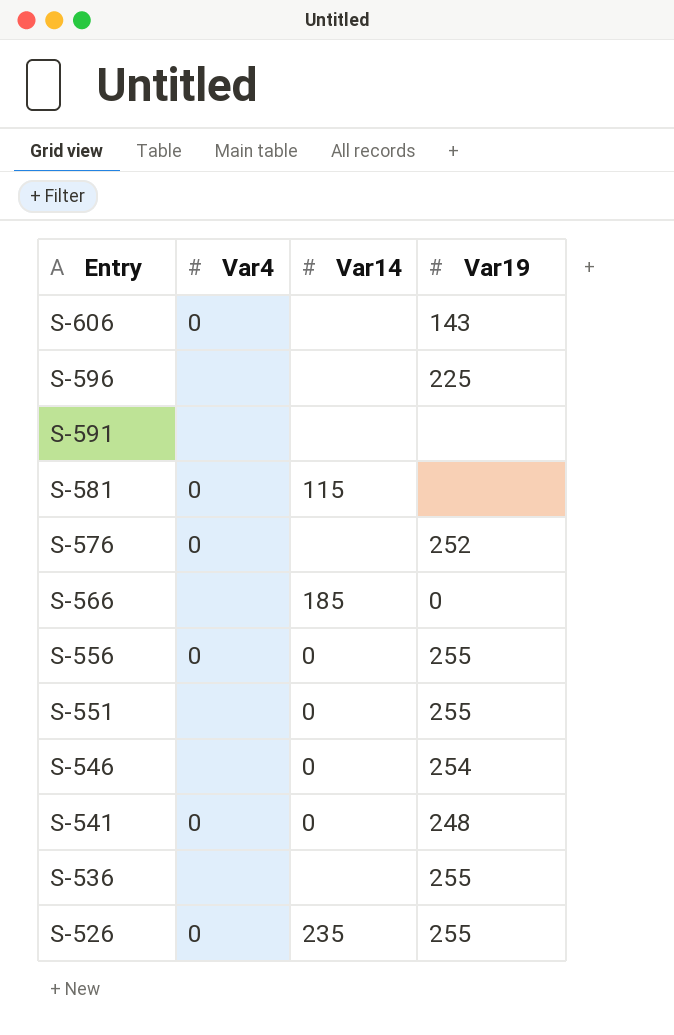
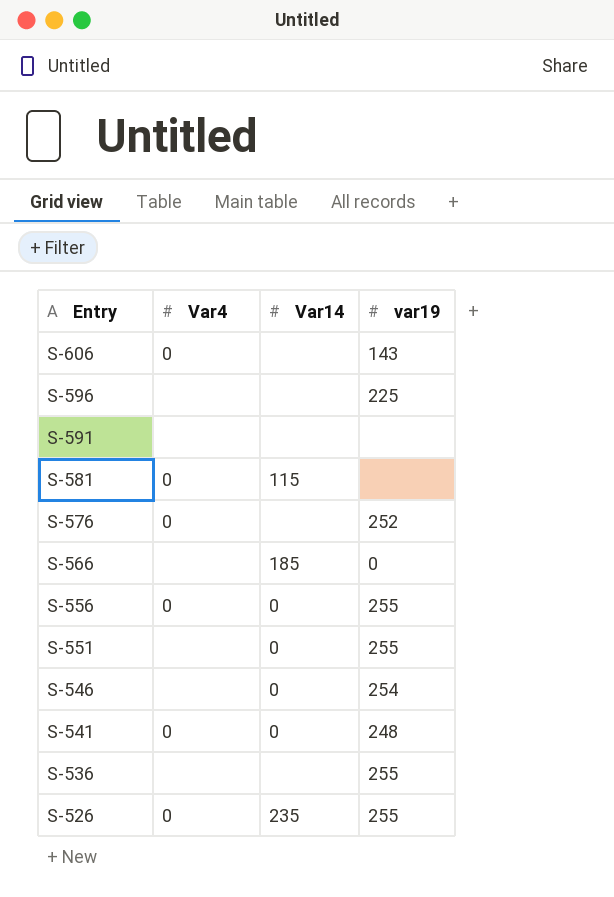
column name: Var19 -> var19

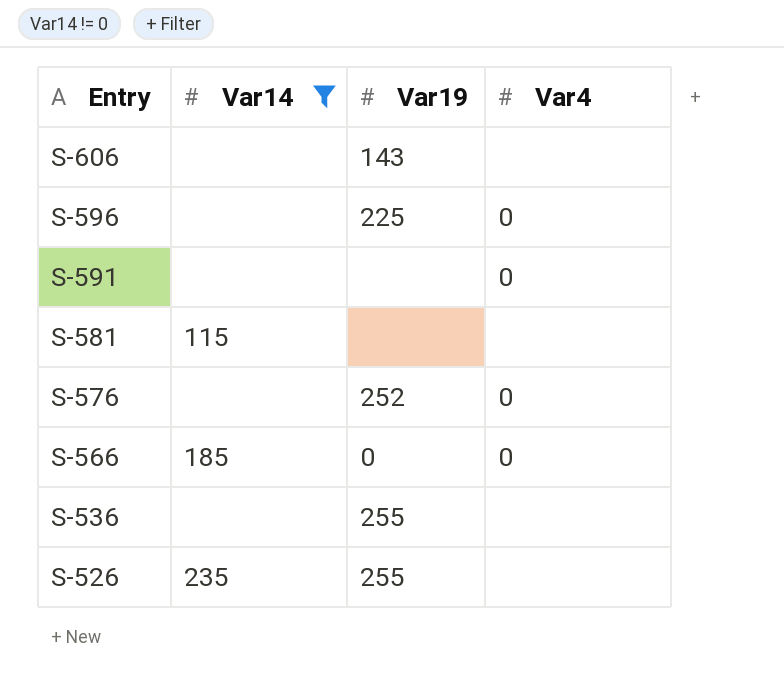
filter: none -> Var14 != 0
column name: var19 -> Var19
column Var4 | position: 2 -> 4
S-606 | Var4: 0 -> none
S-596 | Var4: none -> 0
S-591 | Var4: none -> 0
S-581 | Var4: 0 -> none
S-566 | Var4: none -> 0
S-526 | Var4: 0 -> none

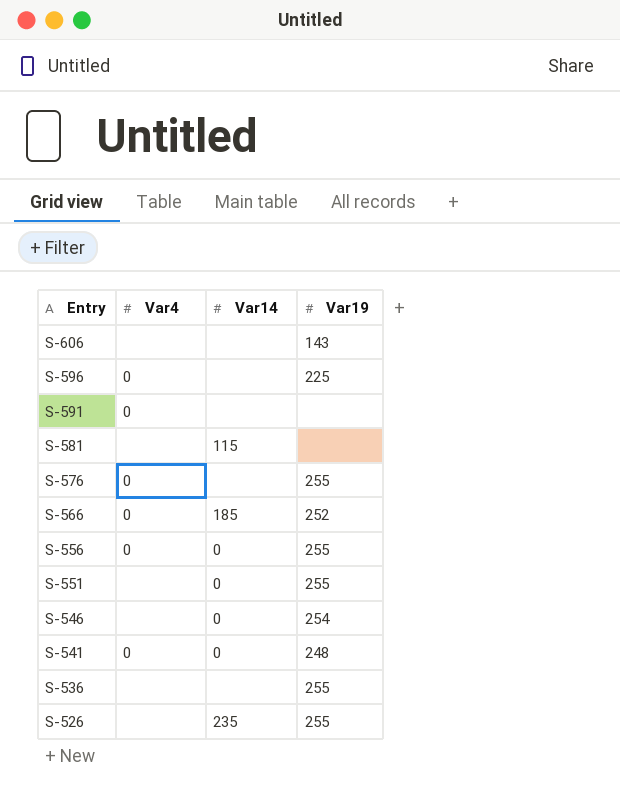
filter: Var14 != 0 -> none
column Var4 | position: 4 -> 2
S-576 | Var19: 252 -> 255
S-566 | Var19: 0 -> 252

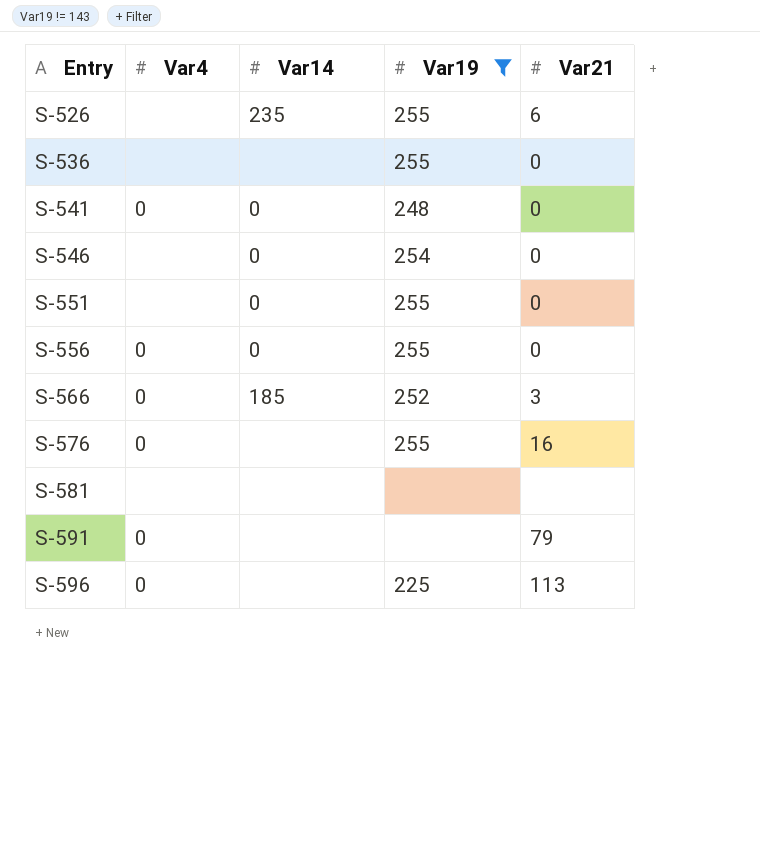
filter: none -> Var19 != 143
row order: Entry descending -> Entry ascending
column Var21 | position: none -> 5
S-581 | Var14: 115 -> none

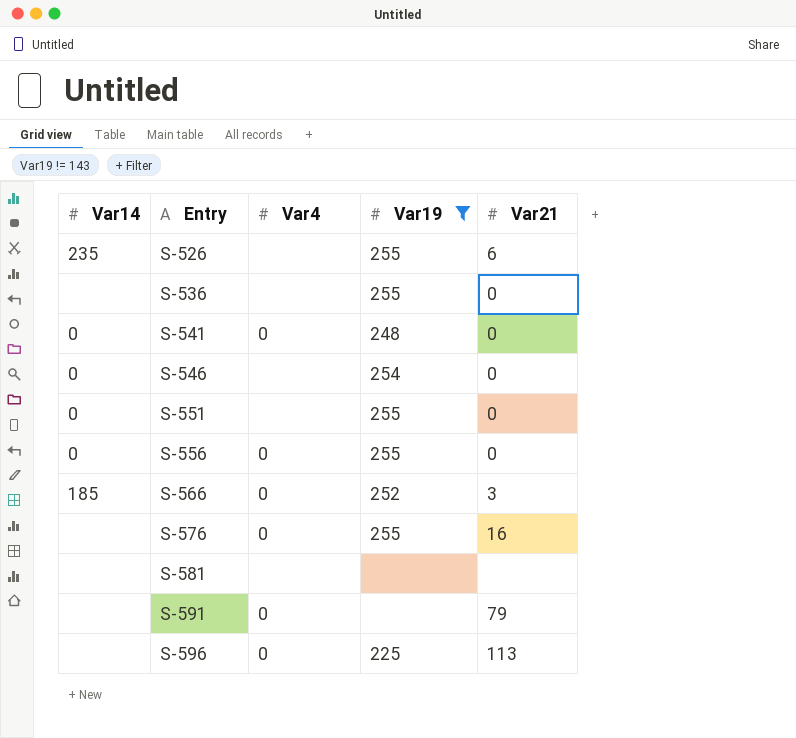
column Var14 | position: 3 -> 1

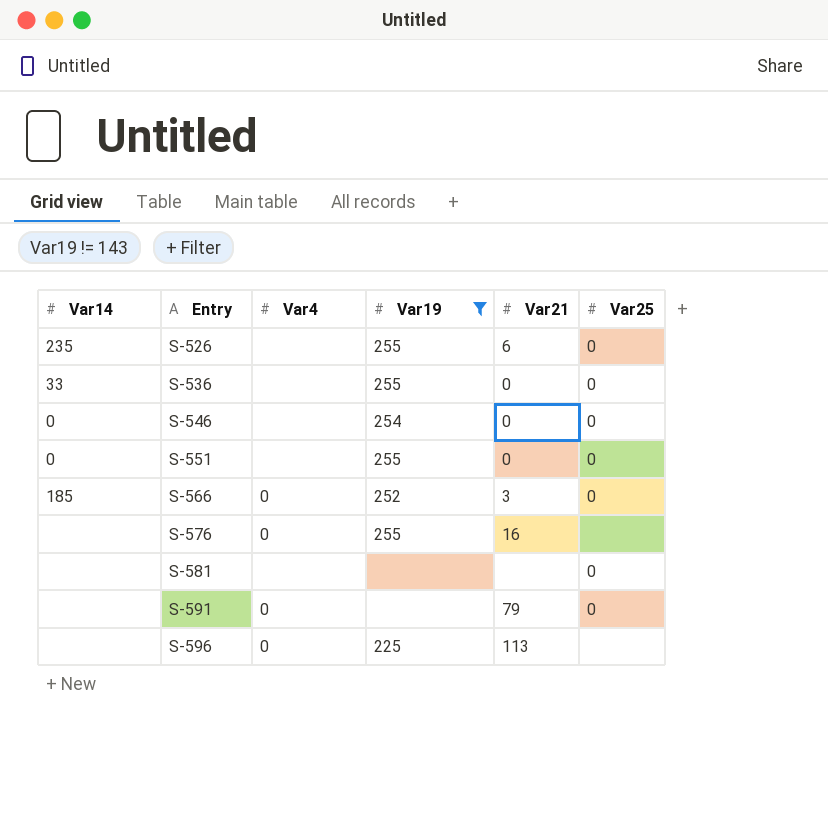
column Var25 | position: none -> 6
row S-541: 0 | 0 | 248 | 0 -> none
row S-556: 0 | 0 | 255 | 0 -> none
S-536 | Var14: none -> 33

